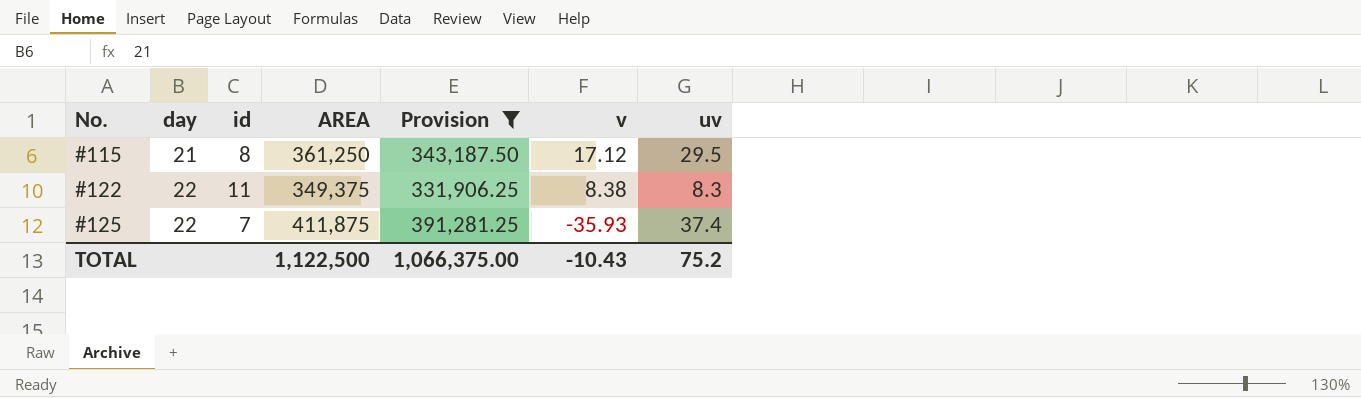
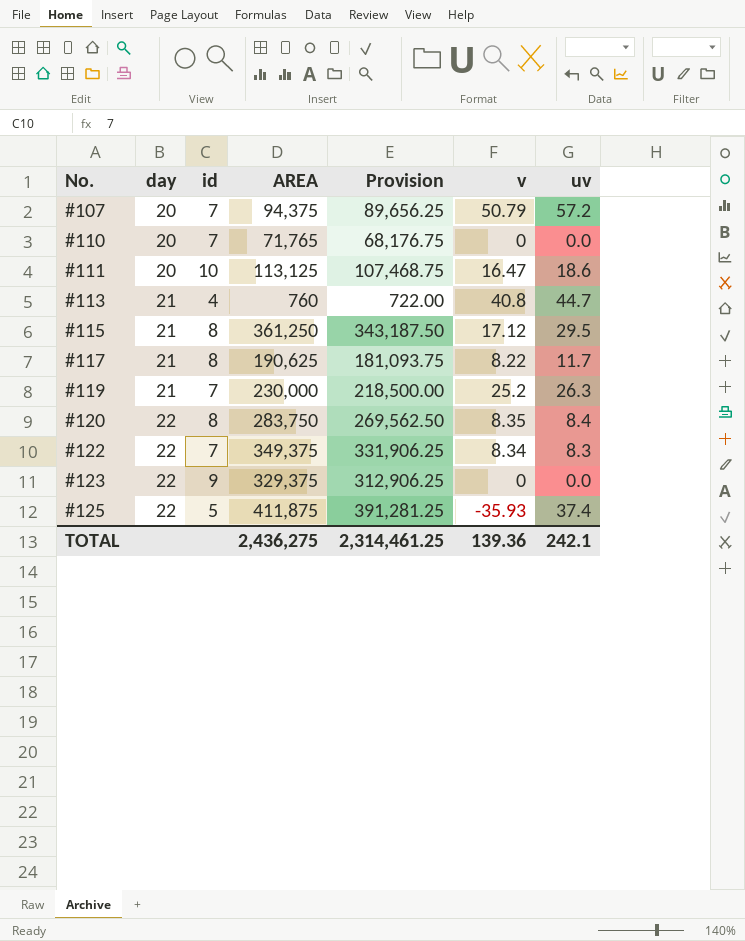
filter: Provision >= 331,906.25 -> none
#122 | id: 11 -> 7
#122 | v: 8.38 -> 8.34
#125 | id: 7 -> 5
TOTAL | AREA: 1,122,500 -> 2,436,275
TOTAL | Provision: 1,066,375.00 -> 2,314,461.25
TOTAL | v: -10.43 -> 139.36
TOTAL | uv: 75.2 -> 242.1

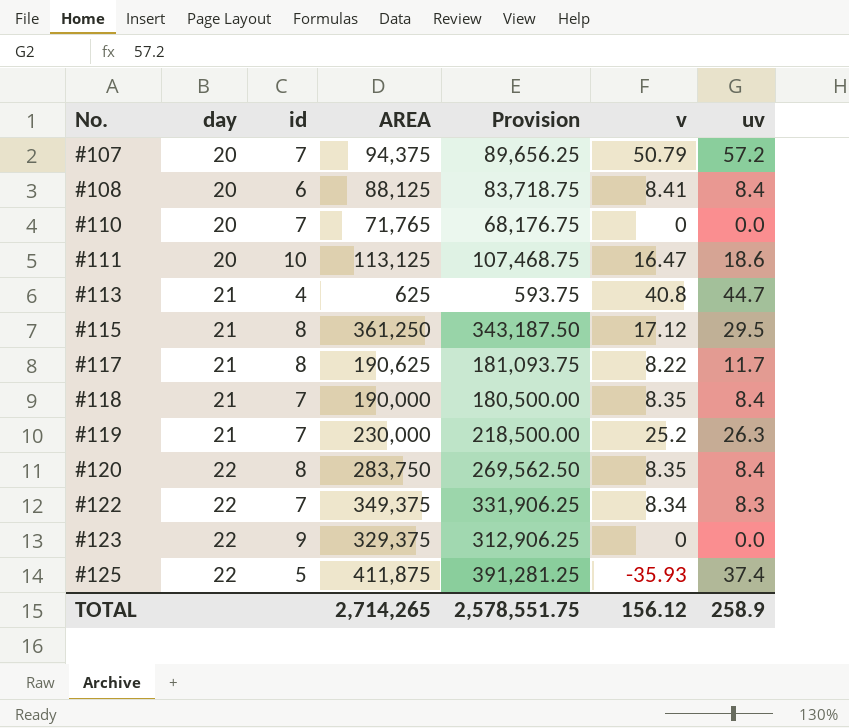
row #108: none -> 20 | 6 | 88,125 | 83,718.75 | 8.41 | 8.4
#113 | AREA: 760 -> 625
#113 | Provision: 722.00 -> 593.75
row #118: none -> 21 | 7 | 190,000 | 180,500.00 | 8.35 | 8.4
TOTAL | AREA: 2,436,275 -> 2,714,265
TOTAL | Provision: 2,314,461.25 -> 2,578,551.75
TOTAL | v: 139.36 -> 156.12
TOTAL | uv: 242.1 -> 258.9

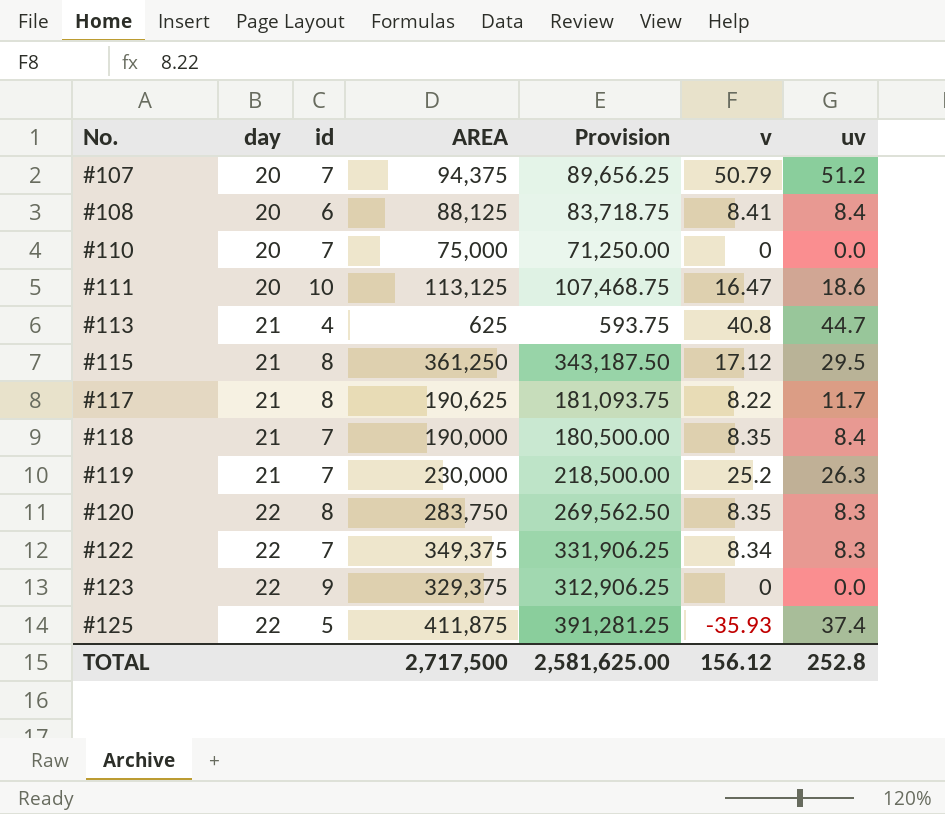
#107 | uv: 57.2 -> 51.2
#110 | AREA: 71,765 -> 75,000
#110 | Provision: 68,176.75 -> 71,250.00
#120 | uv: 8.4 -> 8.3
TOTAL | AREA: 2,714,265 -> 2,717,500
TOTAL | Provision: 2,578,551.75 -> 2,581,625.00
TOTAL | uv: 258.9 -> 252.8

